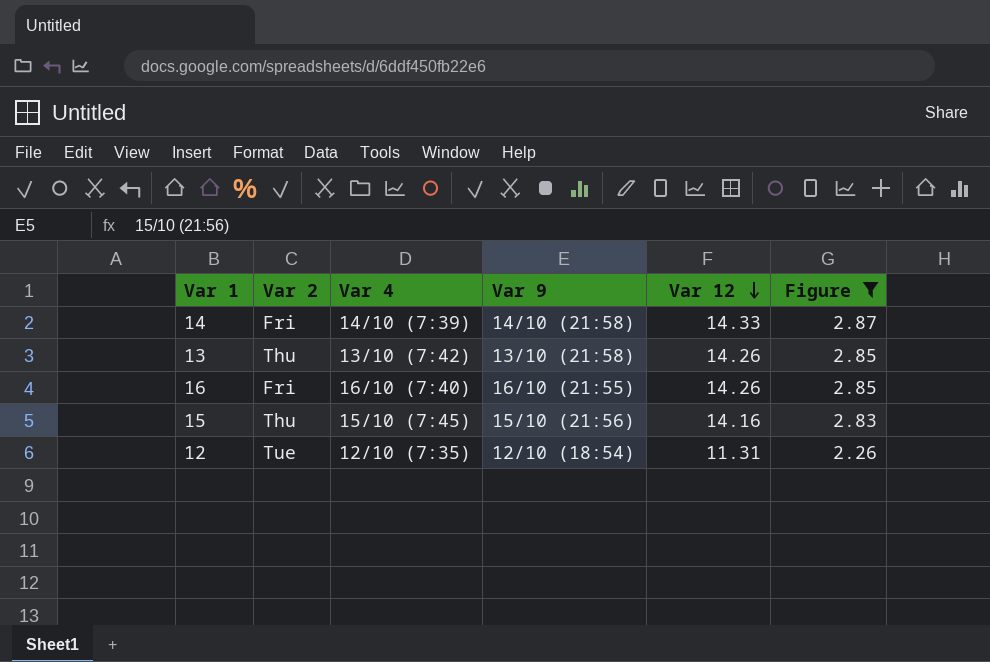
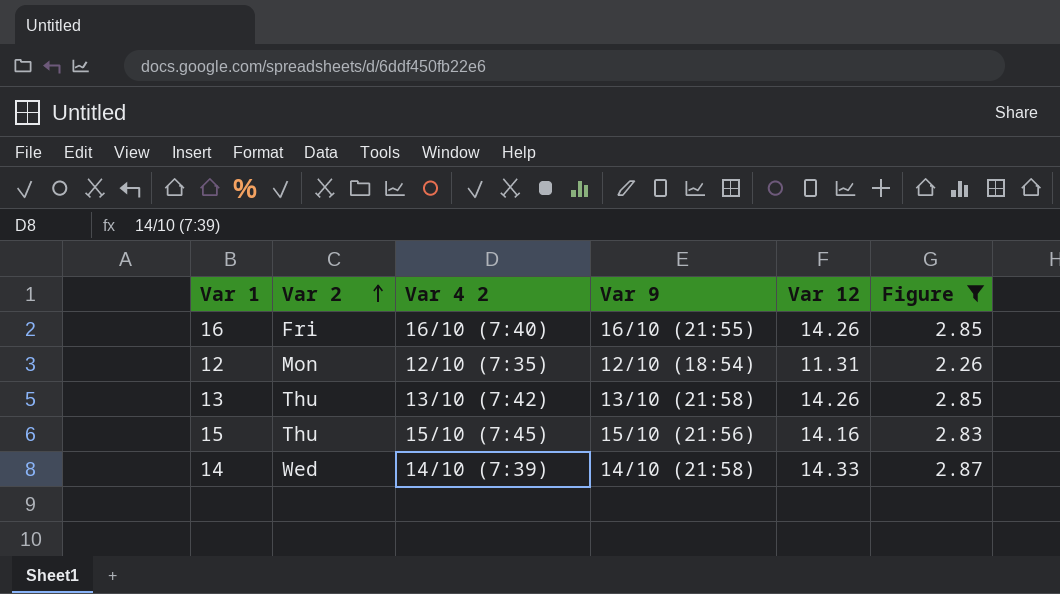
row order: Var 12 descending -> Var 2 ascending
column name: Var 4 -> Var 4 2
12 | Var 2: Tue -> Mon
14 | Var 2: Fri -> Wed

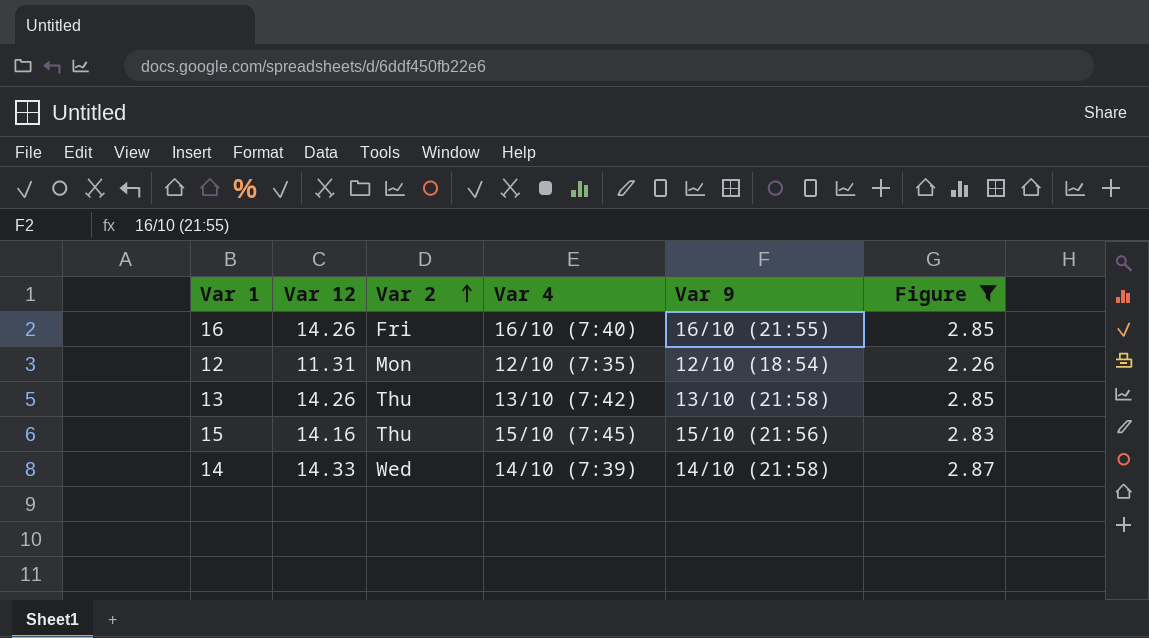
column Var 12 | position: 5 -> 2
column name: Var 4 2 -> Var 4

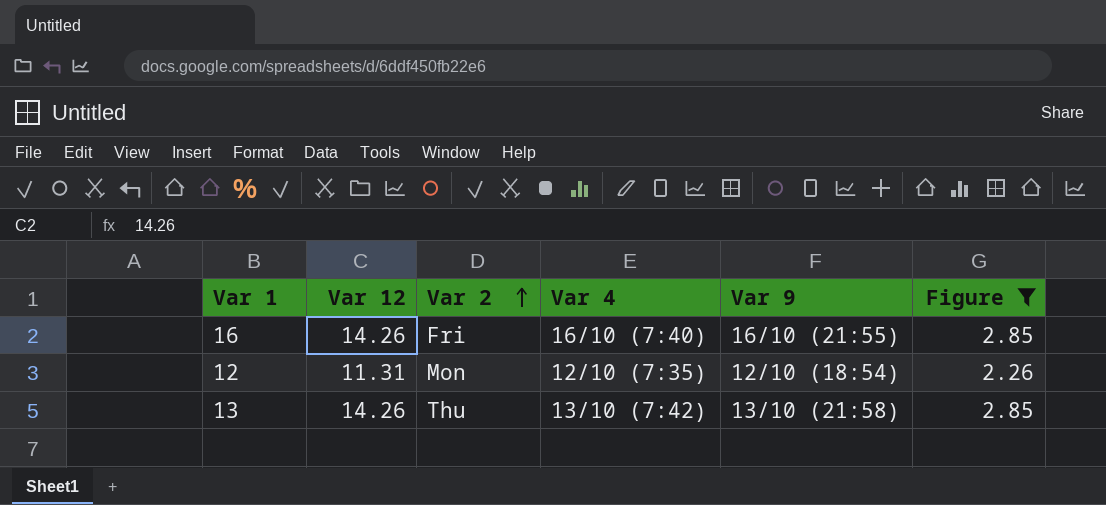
row 15: 14.16 | Thu | 15/10 (7:45) | 15/10 (21:56) | 2.83 -> none
row 14: 14.33 | Wed | 14/10 (7:39) | 14/10 (21:58) | 2.87 -> none

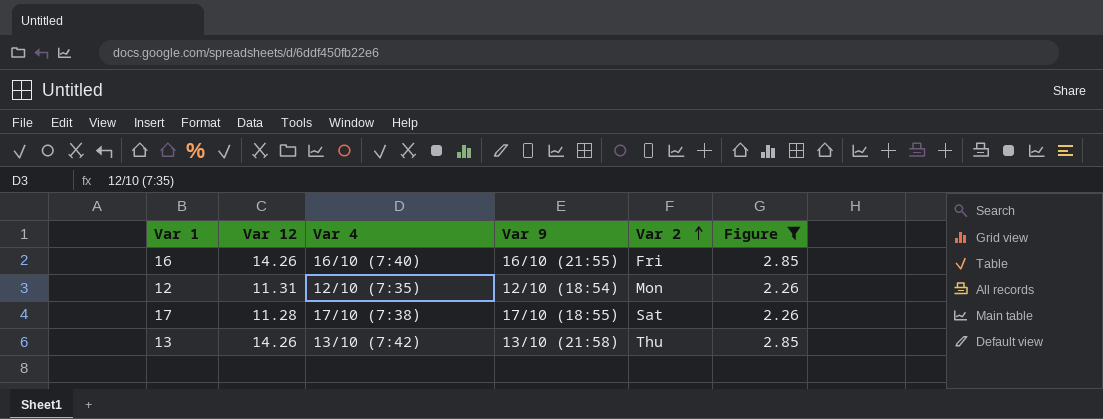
column Var 2 | position: 3 -> 5
row 17: none -> 11.28 | 17/10 (7:38) | 17/10 (18:55) | Sat | 2.26

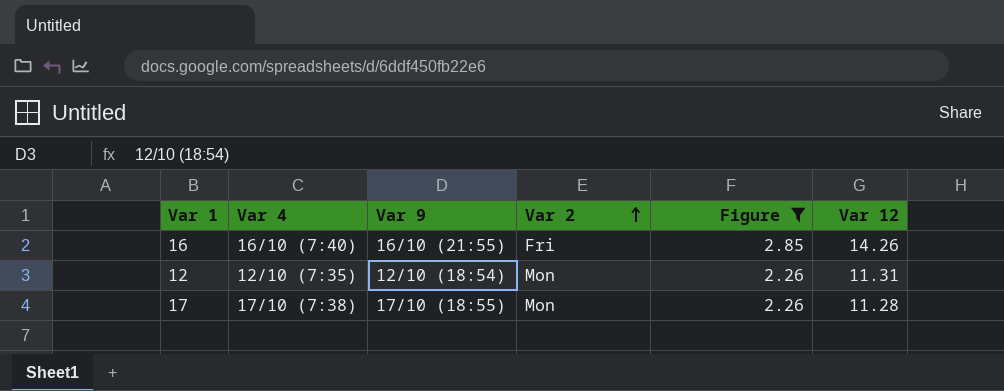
column Var 12 | position: 2 -> 6
row 13: 14.26 | 13/10 (7:42) | 13/10 (21:58) | Thu | 2.85 -> none
17 | Var 2: Sat -> Mon

